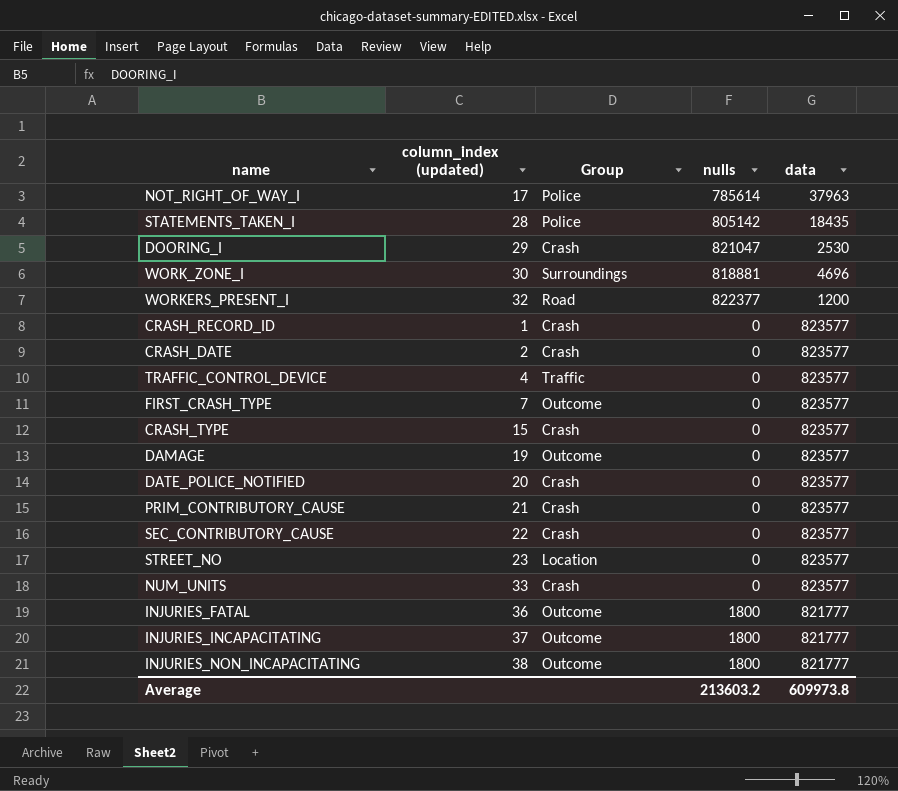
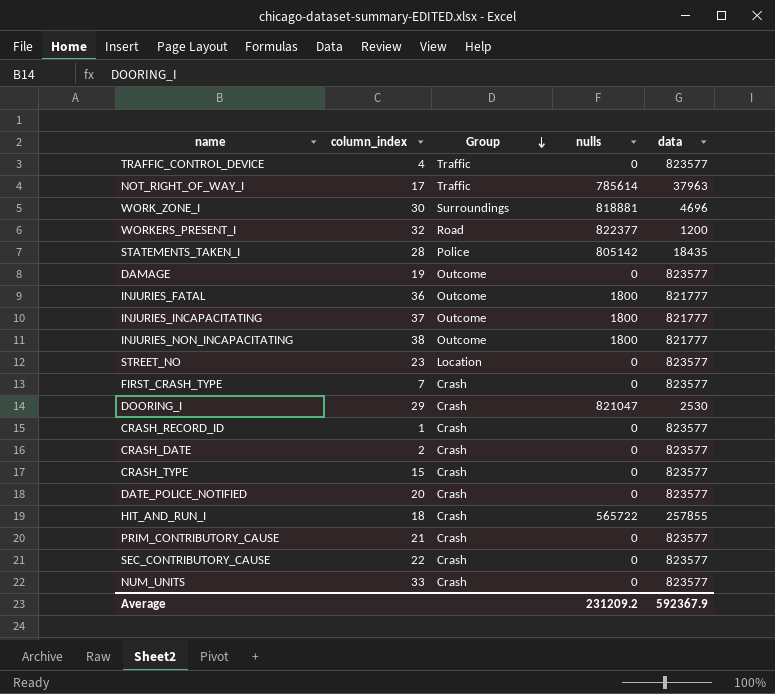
row order: none -> Group descending
column name: column_index (updated) -> column_index
NOT_RIGHT_OF_WAY_I | Group: Police -> Traffic
FIRST_CRASH_TYPE | Group: Outcome -> Crash
row HIT_AND_RUN_I: none -> 18 | Crash | 565722 | 257855
Average | nulls: 213603.2 -> 231209.2
Average | data: 609973.8 -> 592367.9

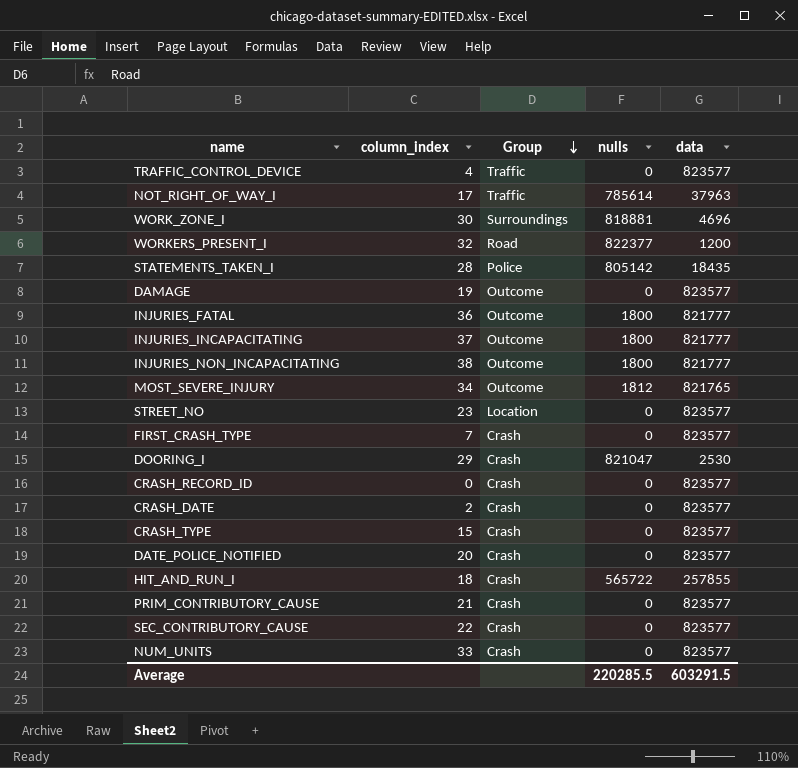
row MOST_SEVERE_INJURY: none -> 34 | Outcome | 1812 | 821765
CRASH_RECORD_ID | column_index: 1 -> 0
Average | nulls: 231209.2 -> 220285.5
Average | data: 592367.9 -> 603291.5

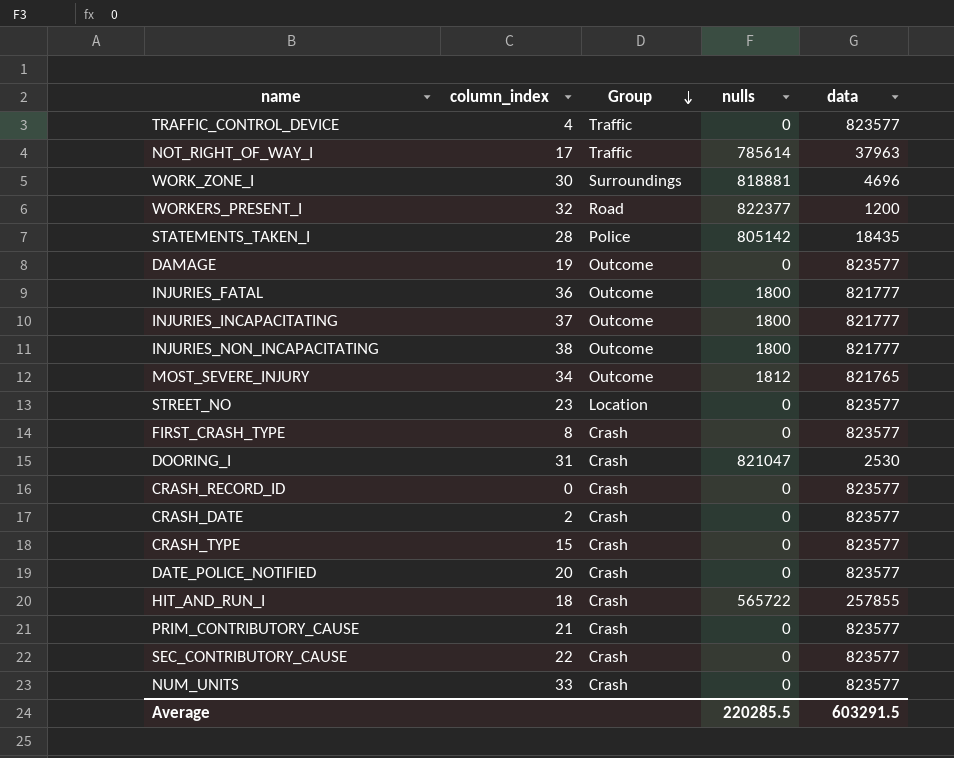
FIRST_CRASH_TYPE | column_index: 7 -> 8
DOORING_I | column_index: 29 -> 31

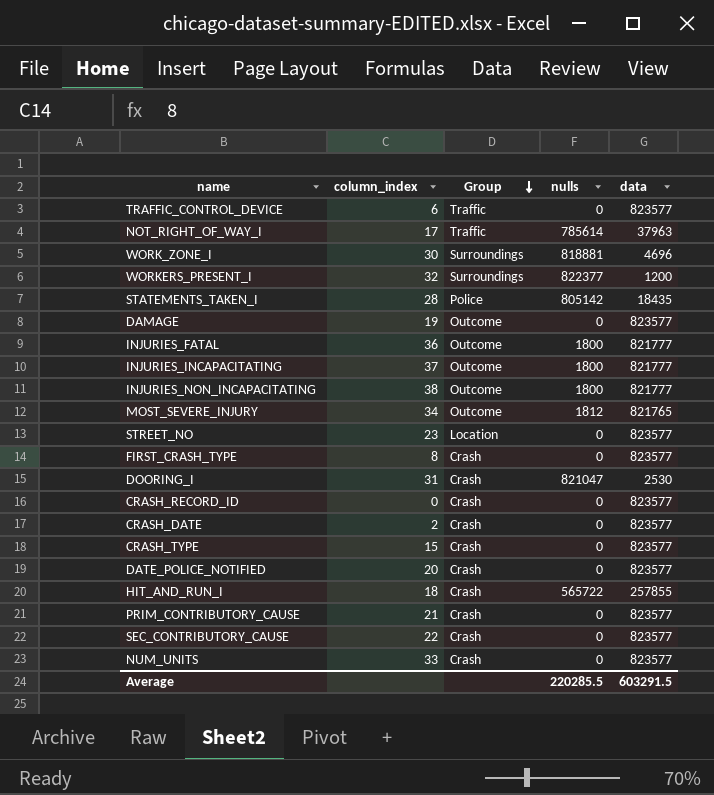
TRAFFIC_CONTROL_DEVICE | column_index: 4 -> 6
WORKERS_PRESENT_I | Group: Road -> Surroundings

